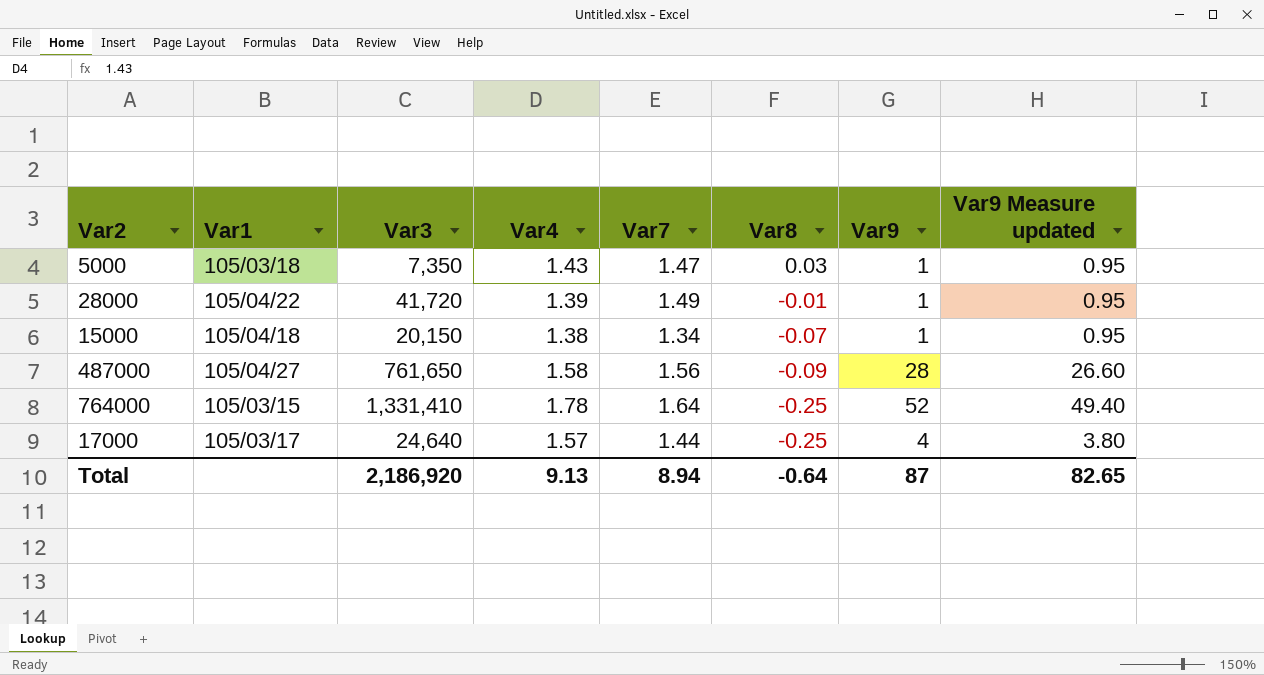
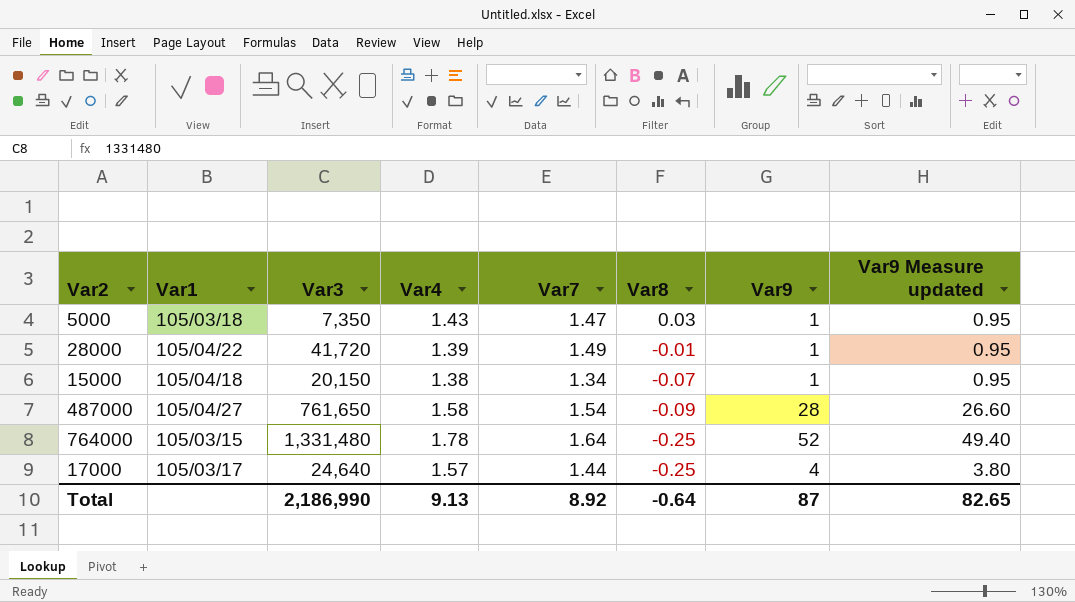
487000 | Var7: 1.56 -> 1.54
764000 | Var3: 1,331,410 -> 1,331,480
Total | Var3: 2,186,920 -> 2,186,990
Total | Var7: 8.94 -> 8.92

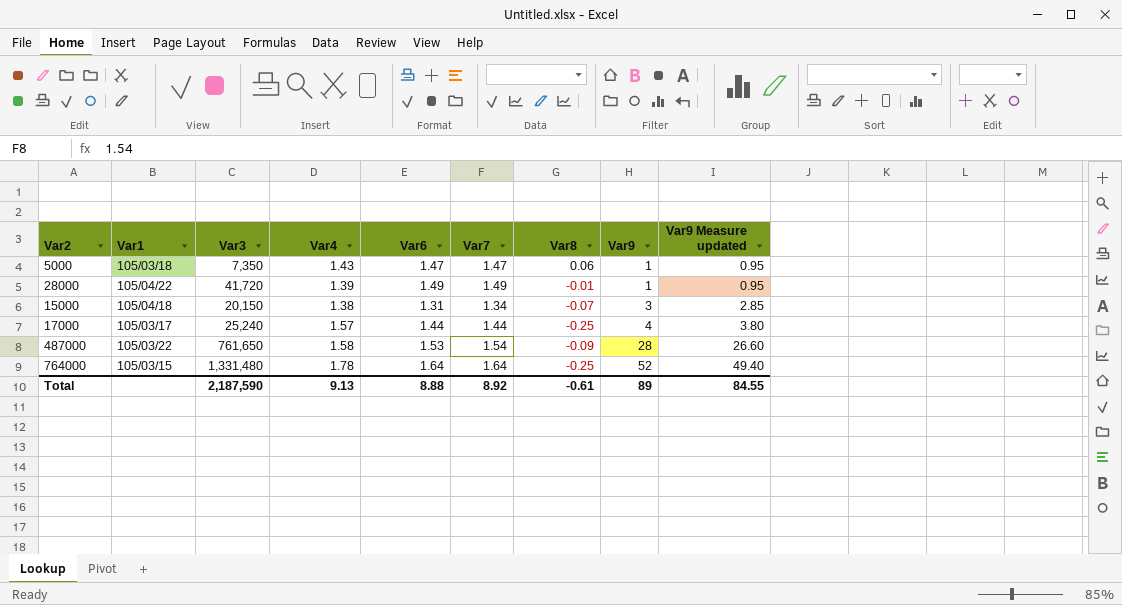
row order: Var8 descending -> Var9 ascending
column Var6 | position: none -> 5
5000 | Var8: 0.03 -> 0.06
15000 | Var9: 1 -> 3
15000 | Var9 Measure updated: 0.95 -> 2.85
17000 | Var3: 24,640 -> 25,240
487000 | Var1: 105/04/27 -> 105/03/22
Total | Var3: 2,186,990 -> 2,187,590
Total | Var8: -0.64 -> -0.61
Total | Var9: 87 -> 89
Total | Var9 Measure updated: 82.65 -> 84.55

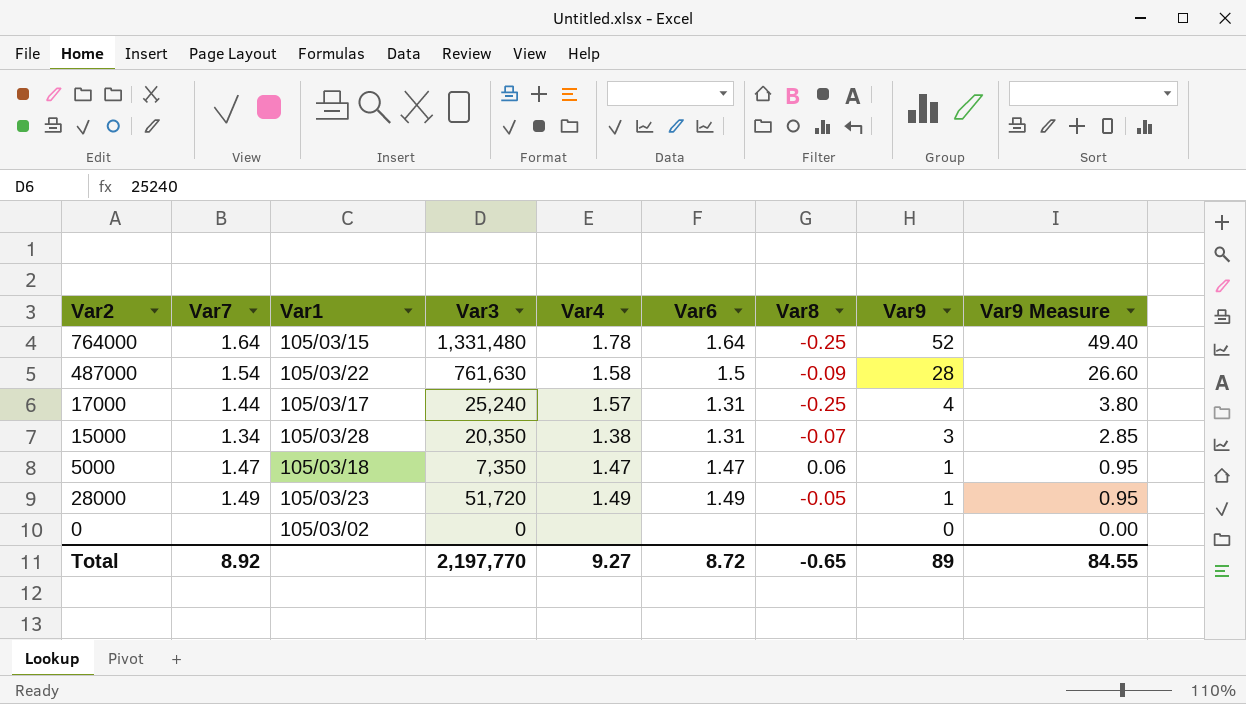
row order: Var9 ascending -> Var9 descending
column Var7 | position: 6 -> 2
column name: Var9 Measure updated -> Var9 Measure
487000 | Var3: 761,650 -> 761,630
487000 | Var6: 1.53 -> 1.5
17000 | Var6: 1.44 -> 1.31
15000 | Var1: 105/04/18 -> 105/03/28
15000 | Var3: 20,150 -> 20,350
5000 | Var4: 1.43 -> 1.47
28000 | Var1: 105/04/22 -> 105/03/23
28000 | Var3: 41,720 -> 51,720
28000 | Var4: 1.39 -> 1.49
28000 | Var8: -0.01 -> -0.05
row 0: none -> none | 105/03/02 | 0 | none | none | none | 0 | 0.00
Total | Var3: 2,187,590 -> 2,197,770
Total | Var4: 9.13 -> 9.27
Total | Var6: 8.88 -> 8.72
Total | Var8: -0.61 -> -0.65

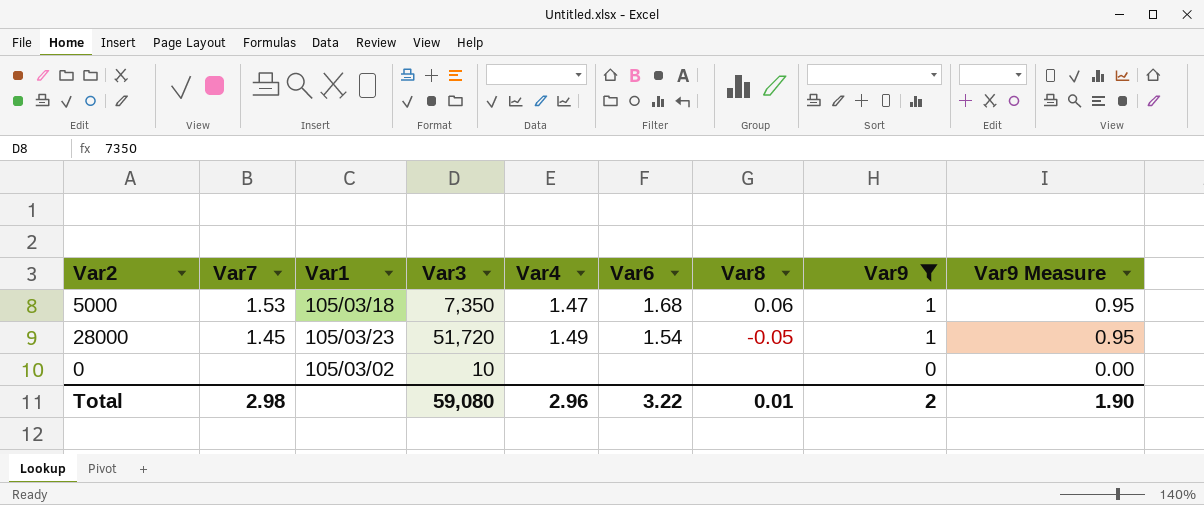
filter: none -> Var9 <= 1
5000 | Var7: 1.47 -> 1.53
5000 | Var6: 1.47 -> 1.68
28000 | Var7: 1.49 -> 1.45
28000 | Var6: 1.49 -> 1.54
0 | Var3: 0 -> 10
Total | Var7: 8.92 -> 2.98
Total | Var3: 2,197,770 -> 59,080
Total | Var4: 9.27 -> 2.96
Total | Var6: 8.72 -> 3.22
Total | Var8: -0.65 -> 0.01
Total | Var9: 89 -> 2
Total | Var9 Measure: 84.55 -> 1.90

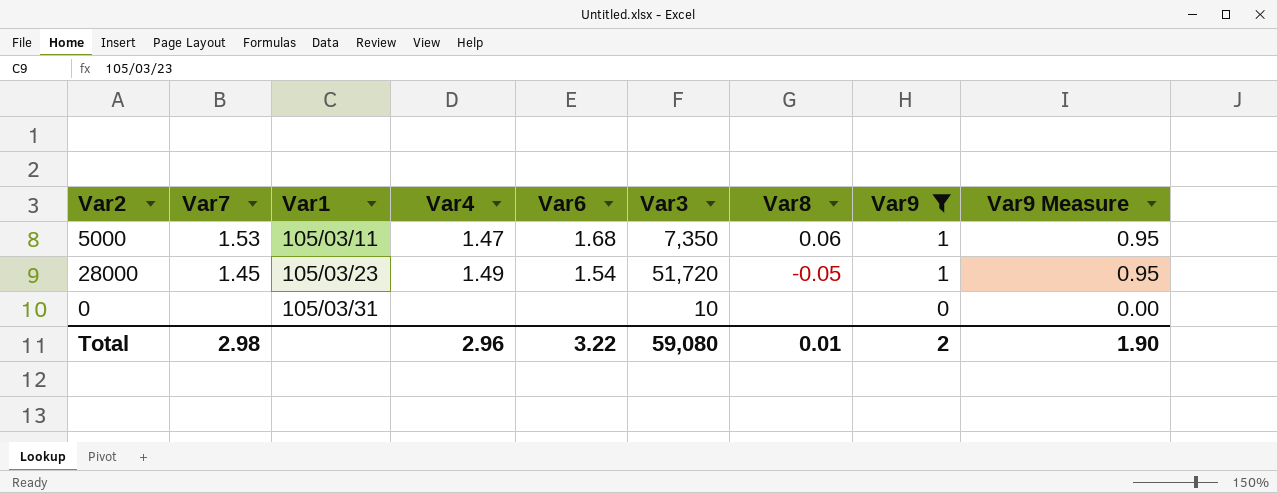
column Var3 | position: 4 -> 6
5000 | Var1: 105/03/18 -> 105/03/11
0 | Var1: 105/03/02 -> 105/03/31

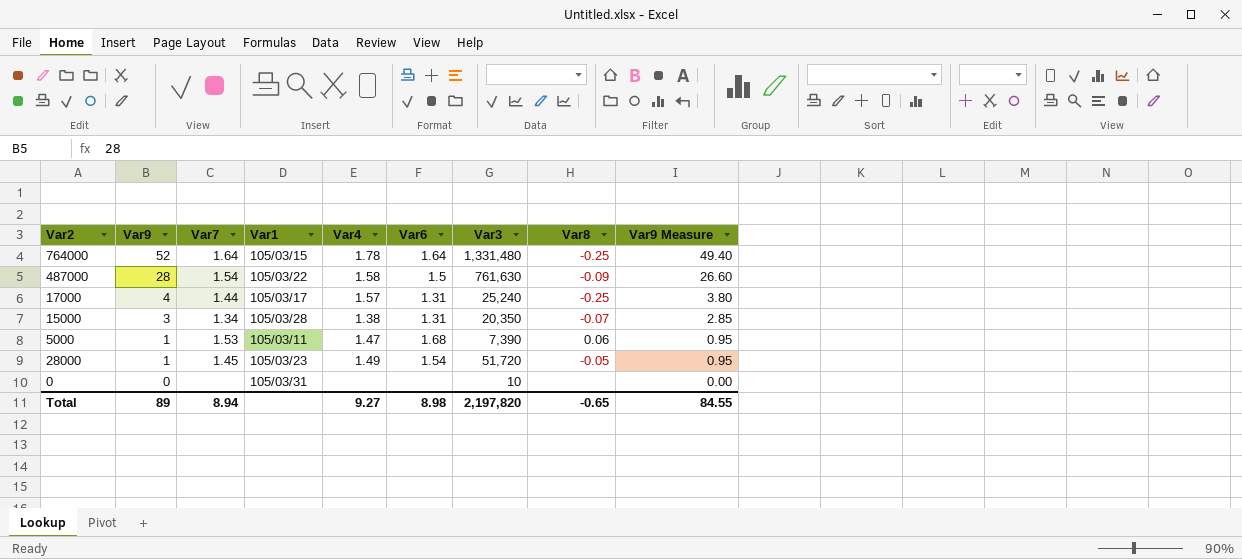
filter: Var9 <= 1 -> none
column Var9 | position: 8 -> 2
5000 | Var3: 7,350 -> 7,390
Total | Var9: 2 -> 89
Total | Var7: 2.98 -> 8.94
Total | Var4: 2.96 -> 9.27
Total | Var6: 3.22 -> 8.98
Total | Var3: 59,080 -> 2,197,820
Total | Var8: 0.01 -> -0.65
Total | Var9 Measure: 1.90 -> 84.55

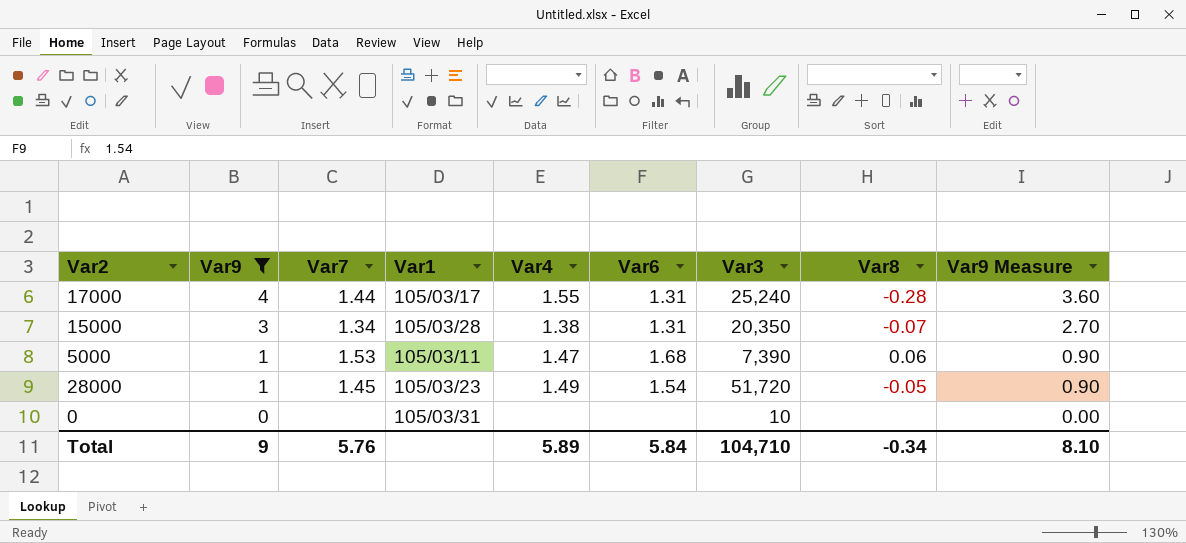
filter: none -> Var9 <= 4
column Var9 Measure | formula: [Var9] * 0.95 -> [Var9] * 0.9
17000 | Var4: 1.57 -> 1.55
17000 | Var8: -0.25 -> -0.28
Total | Var9: 89 -> 9
Total | Var7: 8.94 -> 5.76
Total | Var4: 9.27 -> 5.89
Total | Var6: 8.98 -> 5.84
Total | Var3: 2,197,820 -> 104,710
Total | Var8: -0.65 -> -0.34
Total | Var9 Measure: 84.55 -> 8.10

